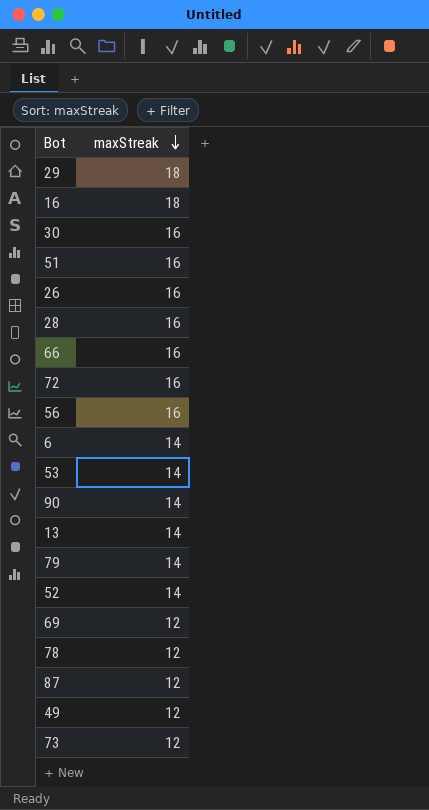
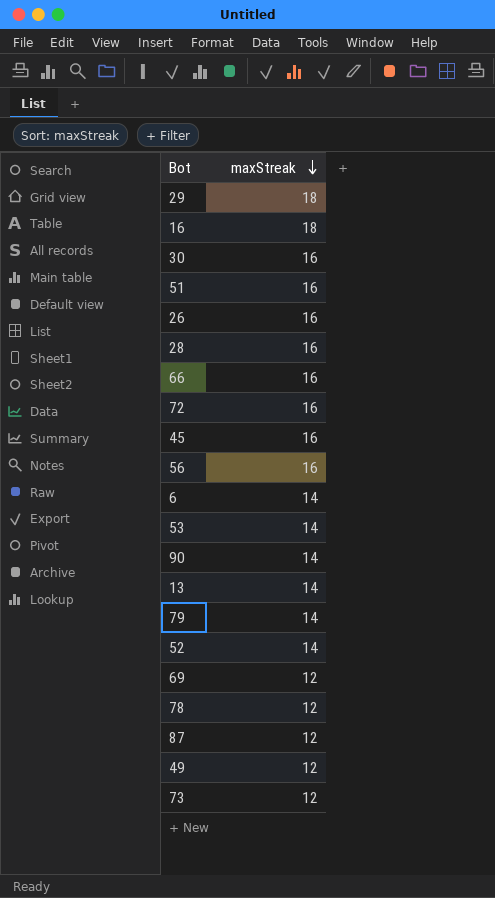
row 45: none -> 16

